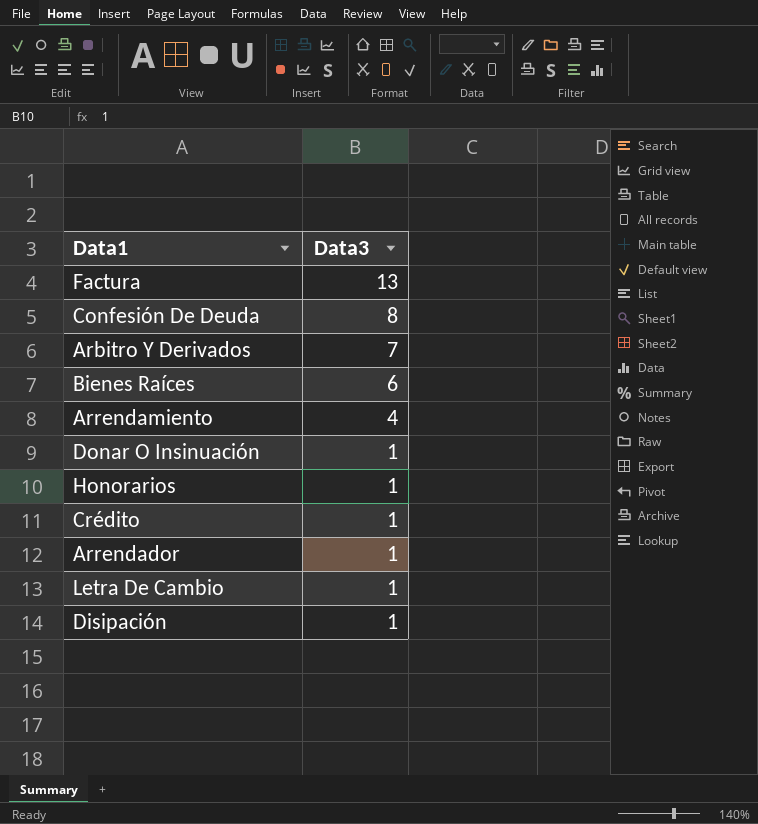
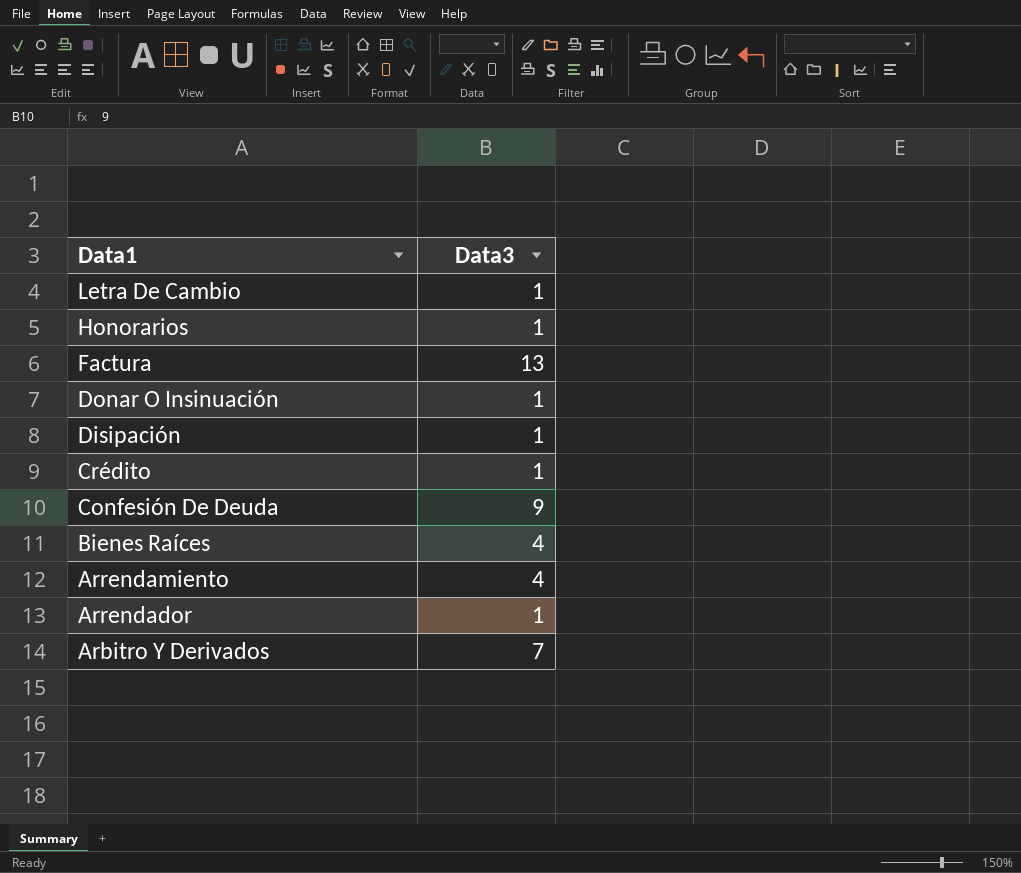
row order: Data3 descending -> Data1 descending
Confesión De Deuda | Data3: 8 -> 9
Bienes Raíces | Data3: 6 -> 4

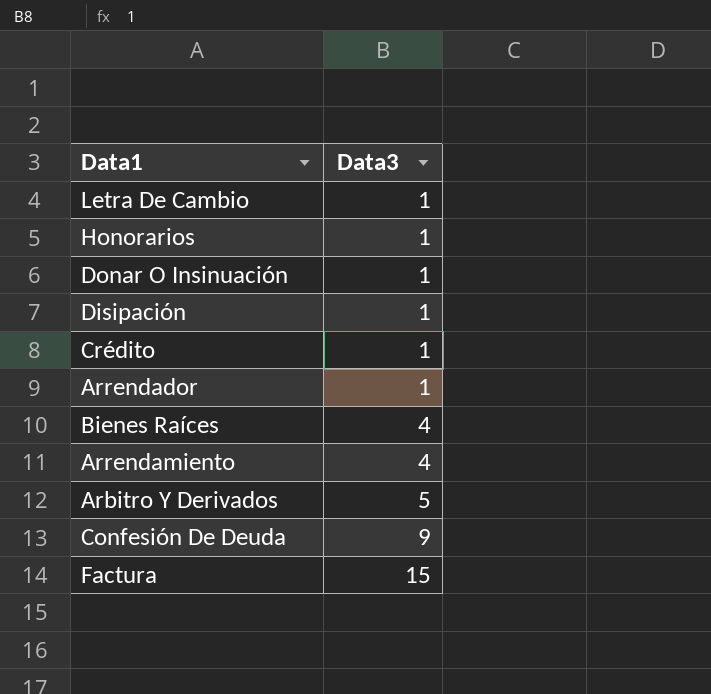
row order: Data1 descending -> Data3 ascending
Arbitro Y Derivados | Data3: 7 -> 5
Factura | Data3: 13 -> 15

